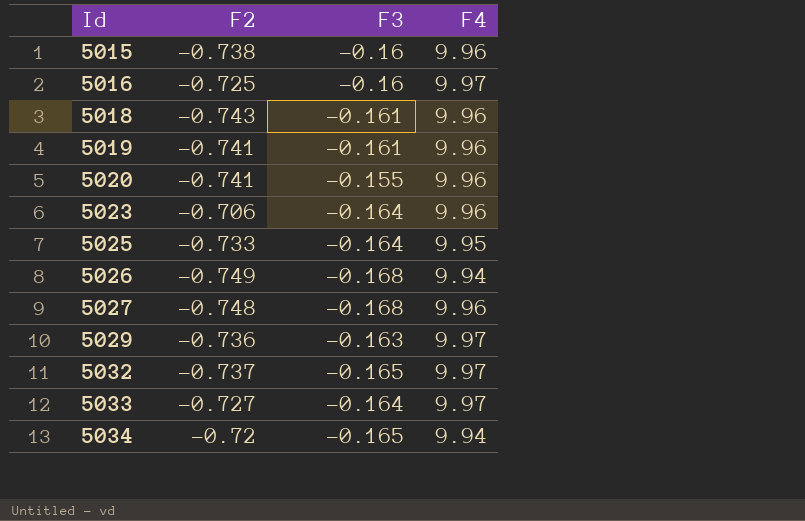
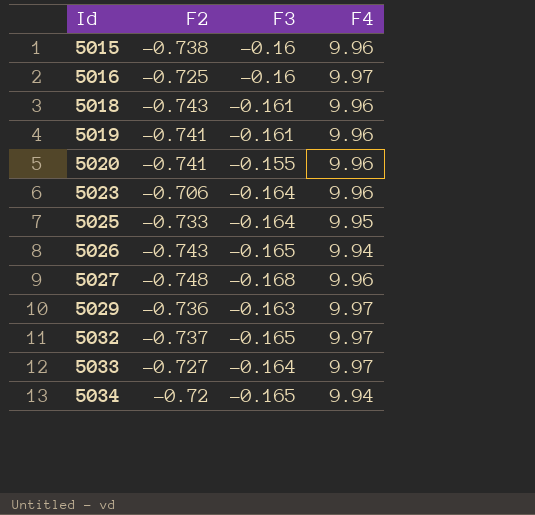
5026 | F2: -0.749 -> -0.743
5026 | F3: -0.168 -> -0.165

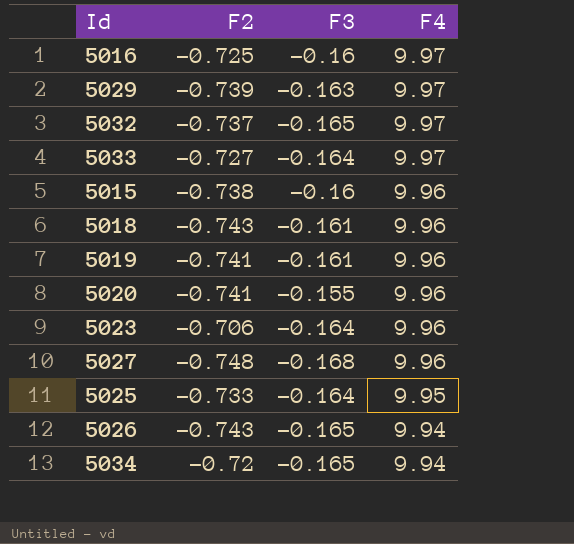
row order: Id ascending -> F4 descending
5029 | F2: -0.736 -> -0.739

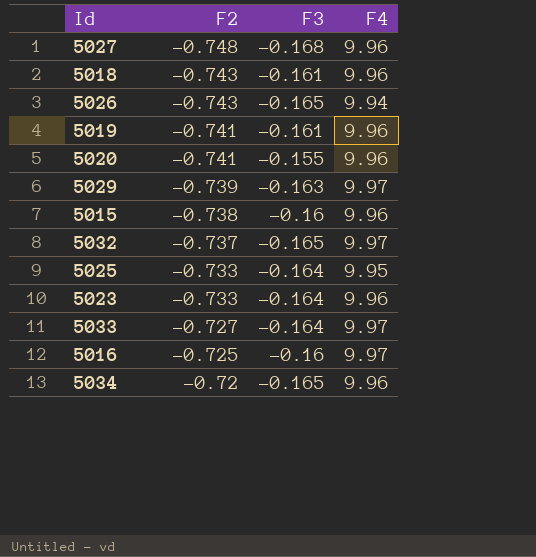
row order: F4 descending -> F2 ascending
5023 | F2: -0.706 -> -0.733
5034 | F4: 9.94 -> 9.96

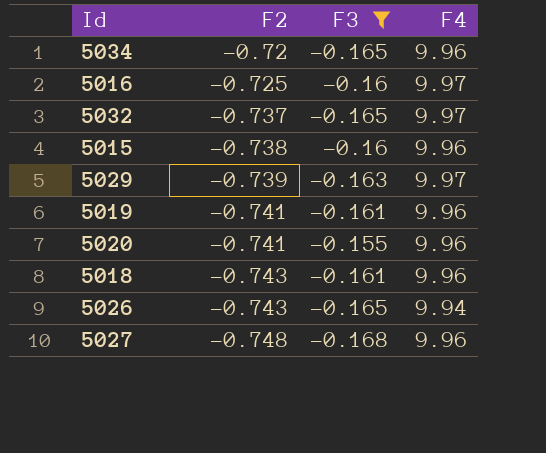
filter: none -> F3 != -0.164
row order: F2 ascending -> F2 descending

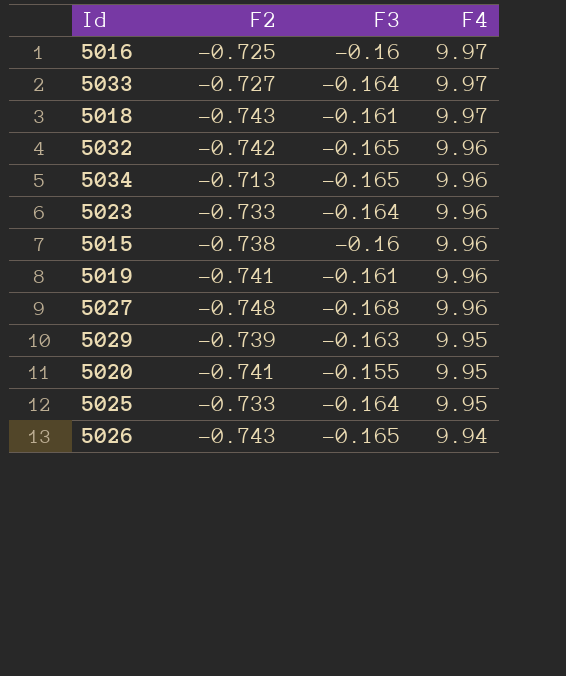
filter: F3 != -0.164 -> none
row order: F2 descending -> F4 descending
5018 | F4: 9.96 -> 9.97
5032 | F2: -0.737 -> -0.742
5032 | F4: 9.97 -> 9.96
5034 | F2: -0.72 -> -0.713
5029 | F4: 9.97 -> 9.95
5020 | F4: 9.96 -> 9.95

